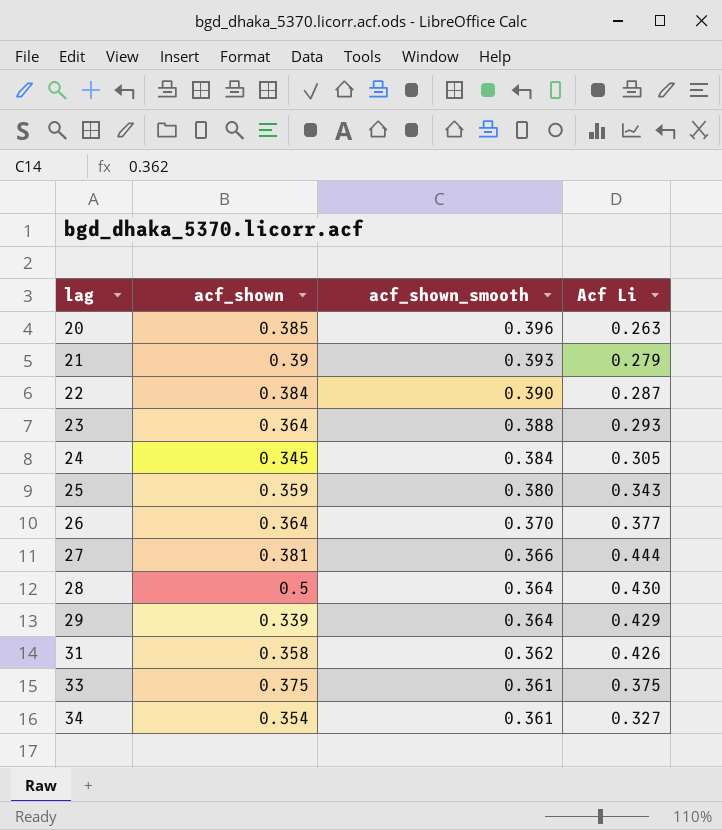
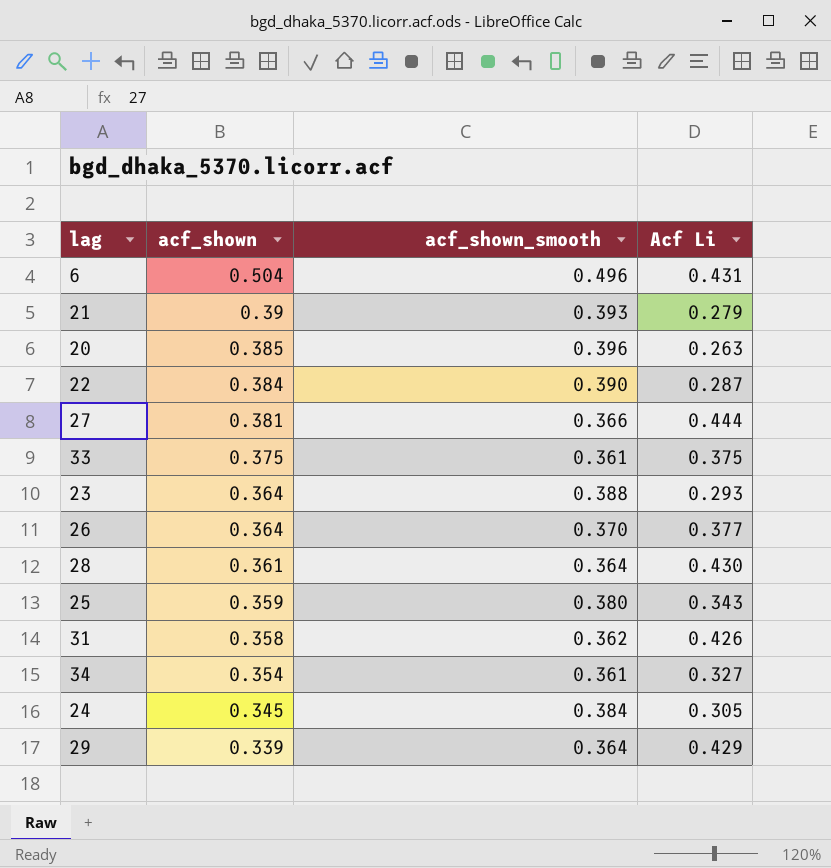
row order: lag ascending -> acf_shown descending
row 6: none -> 0.504 | 0.496 | 0.431
28 | acf_shown: 0.5 -> 0.361

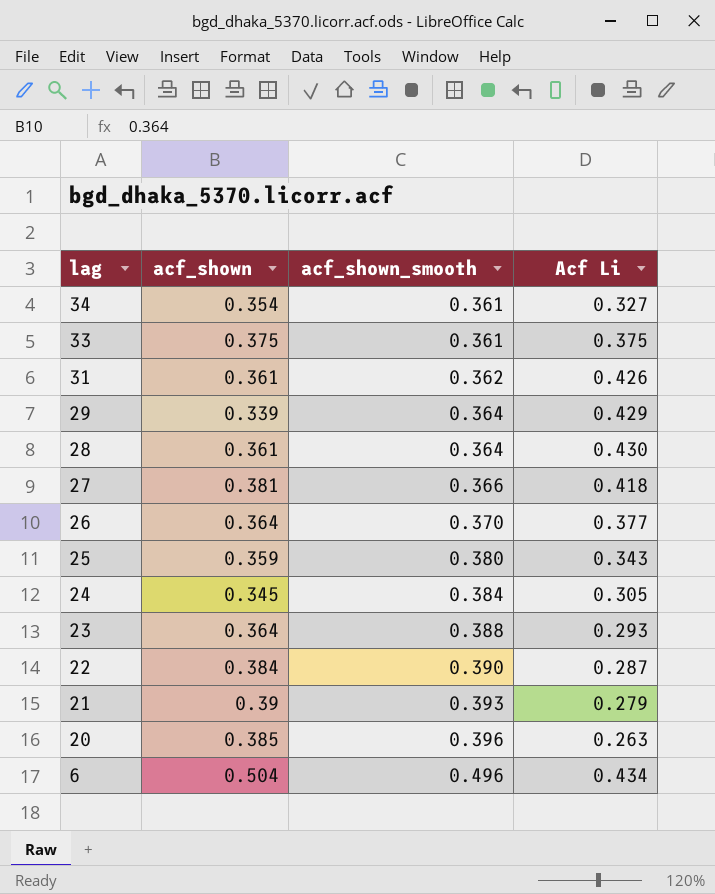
row order: acf_shown descending -> lag descending
31 | acf_shown: 0.358 -> 0.361
27 | Acf Li: 0.444 -> 0.418
6 | Acf Li: 0.431 -> 0.434

